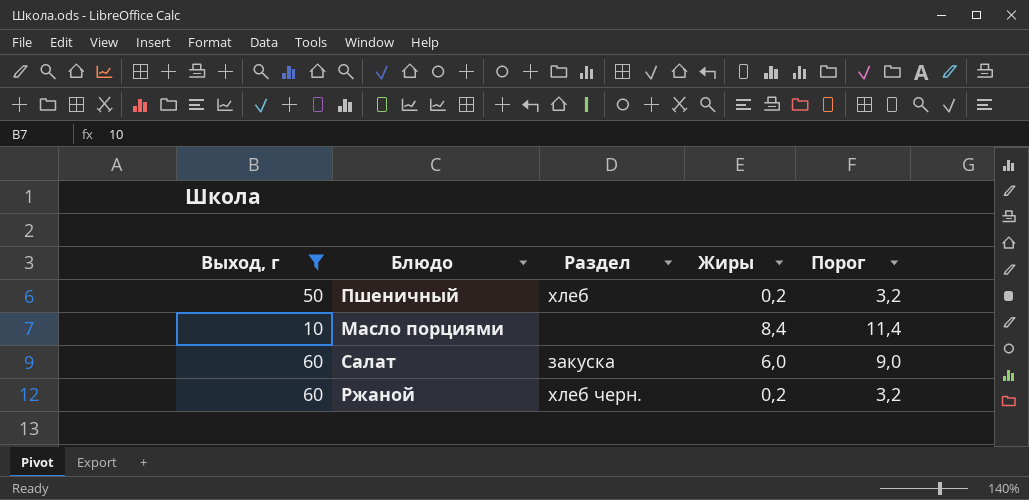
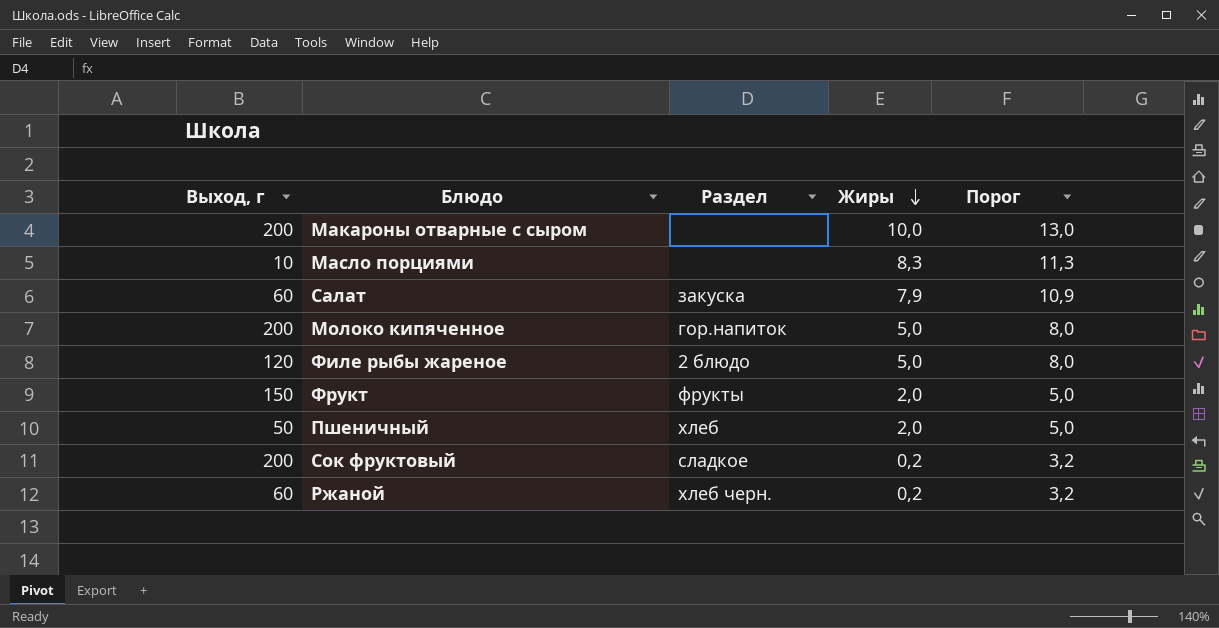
filter: Выход, г <= 60 -> none
row order: none -> Жиры descending
Масло порциями | Жиры: 8,4 -> 8,3
Масло порциями | Порог: 11,4 -> 11,3
Салат | Жиры: 6,0 -> 7,9
Салат | Порог: 9,0 -> 10,9
Пшеничный | Жиры: 0,2 -> 2,0
Пшеничный | Порог: 3,2 -> 5,0

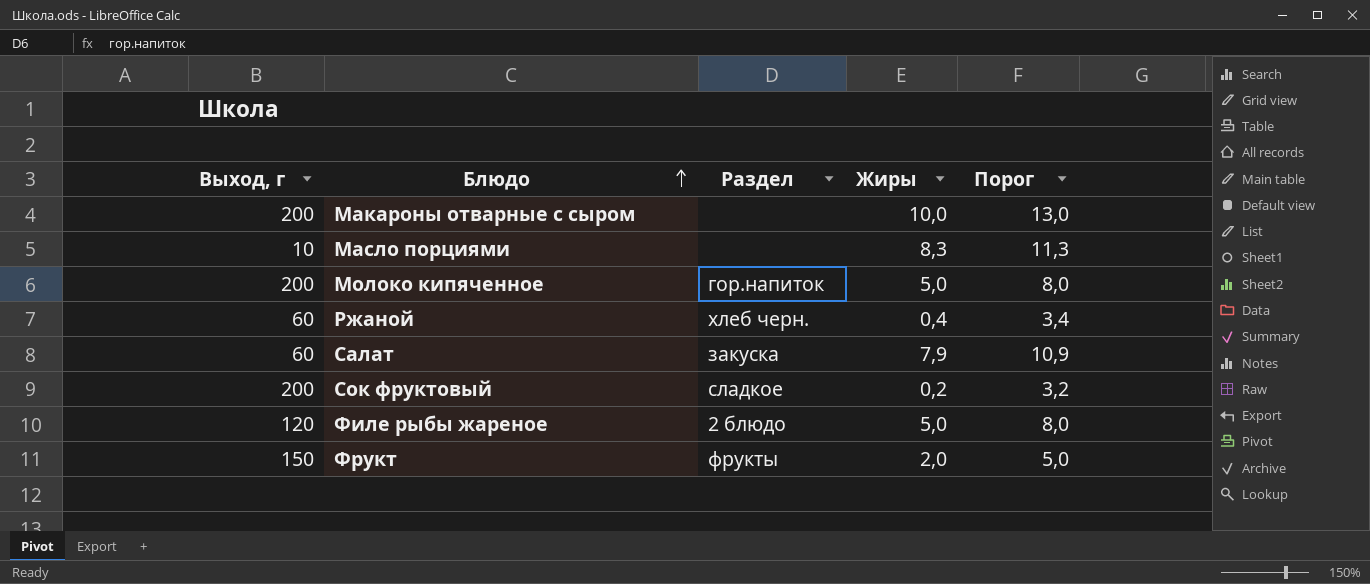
row order: Жиры descending -> Блюдо ascending
row Пшеничный: 50 | хлеб | 2,0 | 5,0 -> none
Ржаной | Жиры: 0,2 -> 0,4
Ржаной | Порог: 3,2 -> 3,4

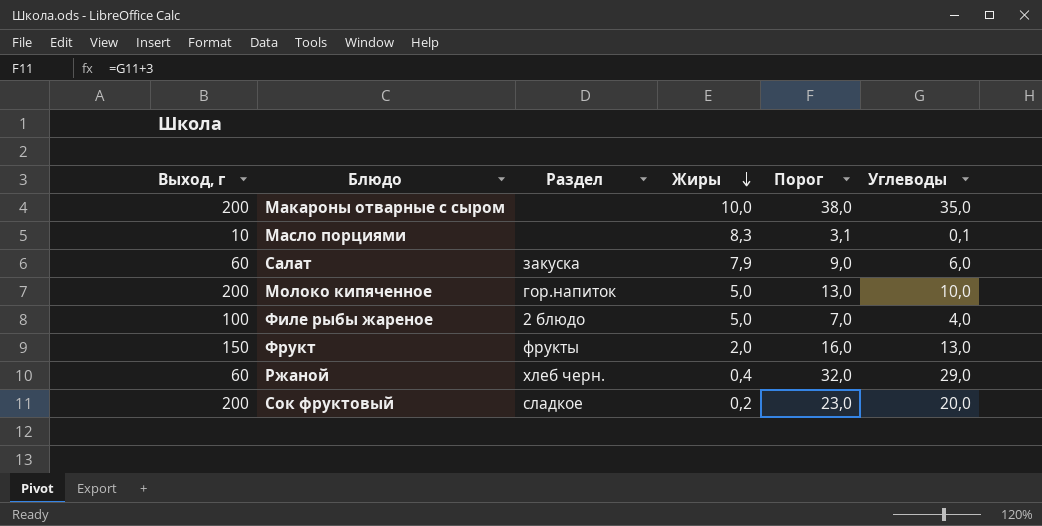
row order: Блюдо ascending -> Жиры descending
column Порог | formula: [Жиры] + 3 -> [Углеводы] + 3
column Углеводы | position: none -> 6
Филе рыбы жареное | Выход, г: 120 -> 100

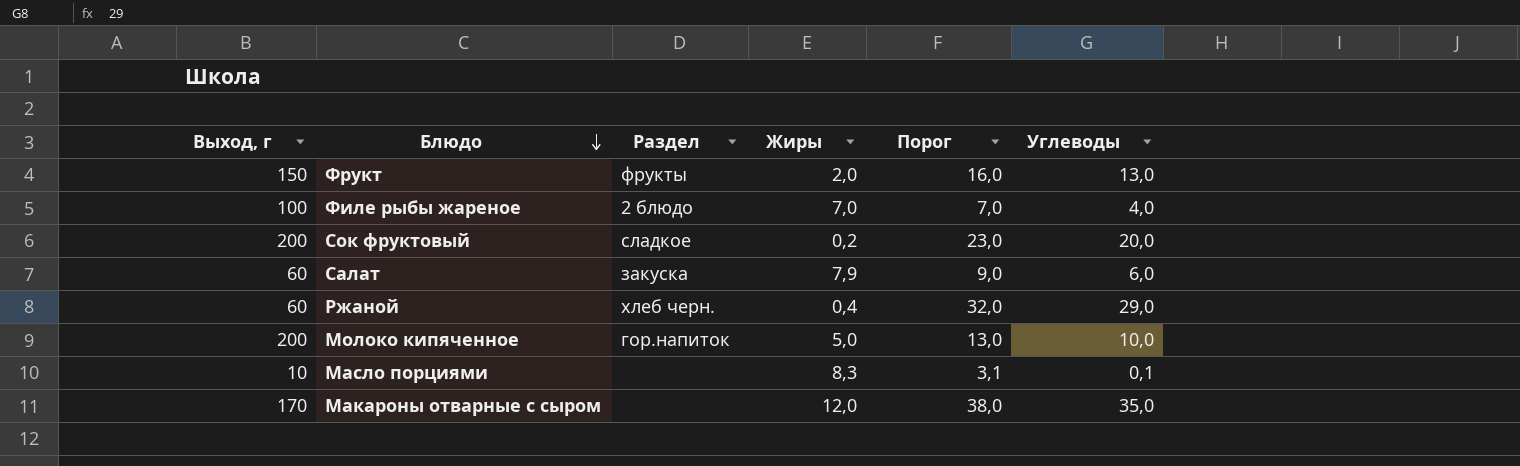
row order: Жиры descending -> Блюдо descending
Филе рыбы жареное | Жиры: 5,0 -> 7,0
Макароны отварные с сыром | Выход, г: 200 -> 170
Макароны отварные с сыром | Жиры: 10,0 -> 12,0

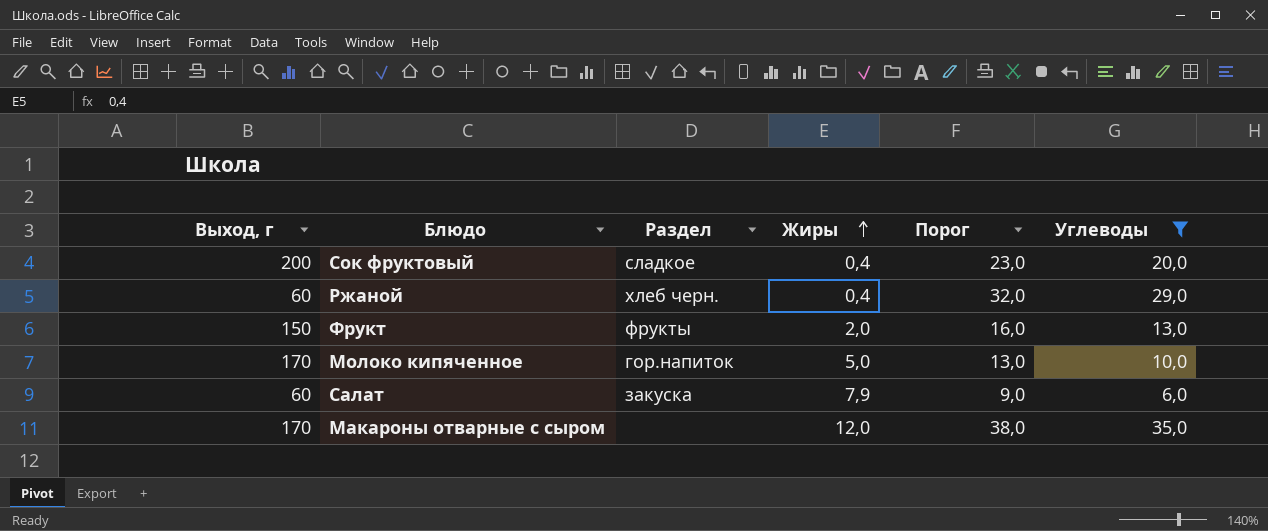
filter: none -> Углеводы >= 6,0
row order: Блюдо descending -> Жиры ascending
Сок фруктовый | Жиры: 0,2 -> 0,4
Молоко кипяченное | Выход, г: 200 -> 170

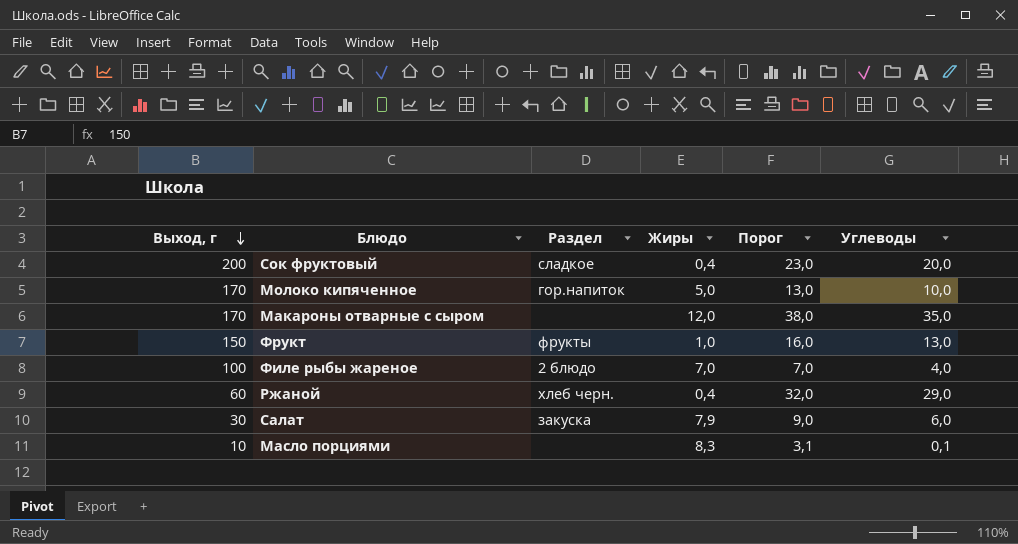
filter: Углеводы >= 6,0 -> none
row order: Жиры ascending -> Выход, г descending
Фрукт | Жиры: 2,0 -> 1,0
Салат | Выход, г: 60 -> 30

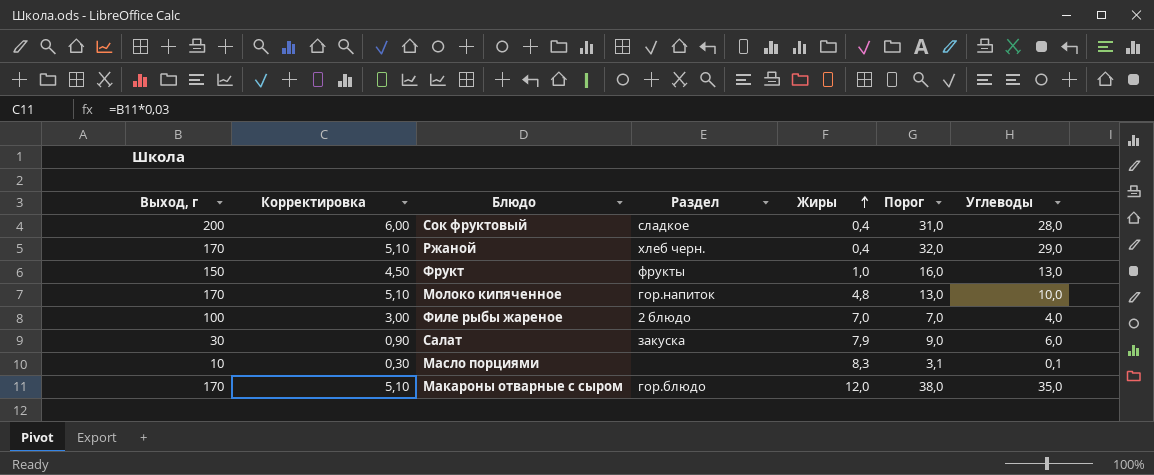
row order: Выход, г descending -> Жиры ascending
column Корректировка | formula: none -> [Выход, г] * 0,03
Сок фруктовый | Порог: 23,0 -> 31,0
Сок фруктовый | Углеводы: 20,0 -> 28,0
Ржаной | Выход, г: 60 -> 170
Молоко кипяченное | Жиры: 5,0 -> 4,8
Макароны отварные с сыром | Раздел: none -> гор.блюдо

